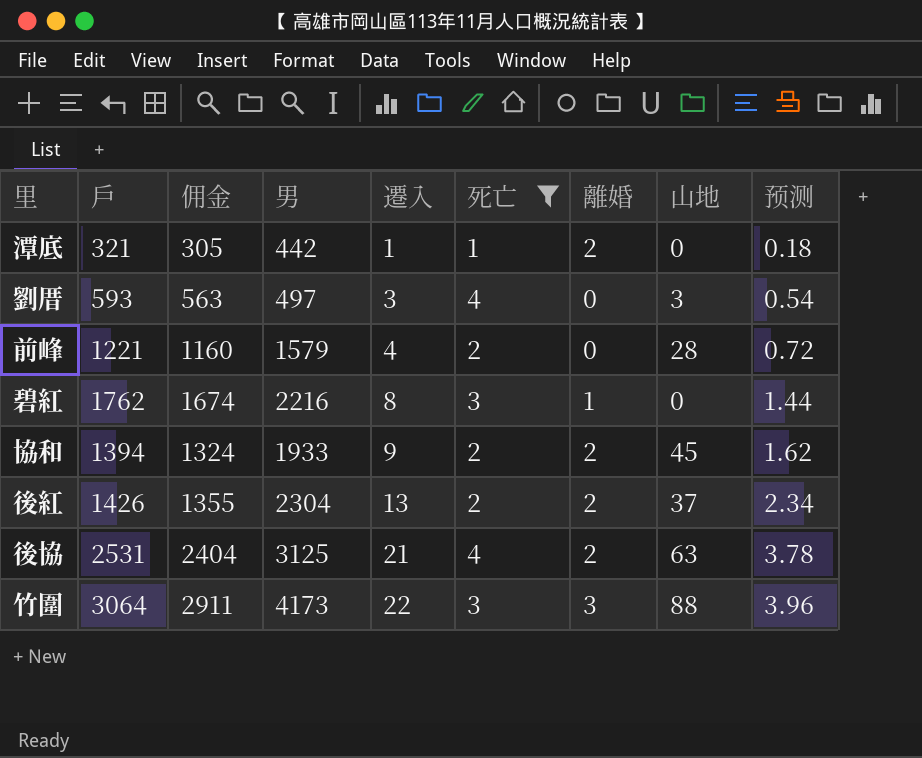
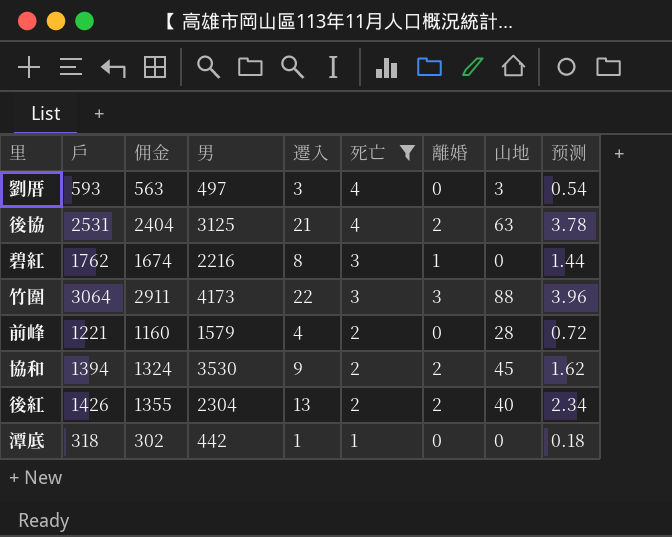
row order: 遷入 ascending -> 死亡 descending
協和 | 男: 1933 -> 3530
後紅 | 山地: 37 -> 40
潭底 | 戶: 321 -> 318
潭底 | 佣金: 305 -> 302
潭底 | 離婚: 2 -> 0

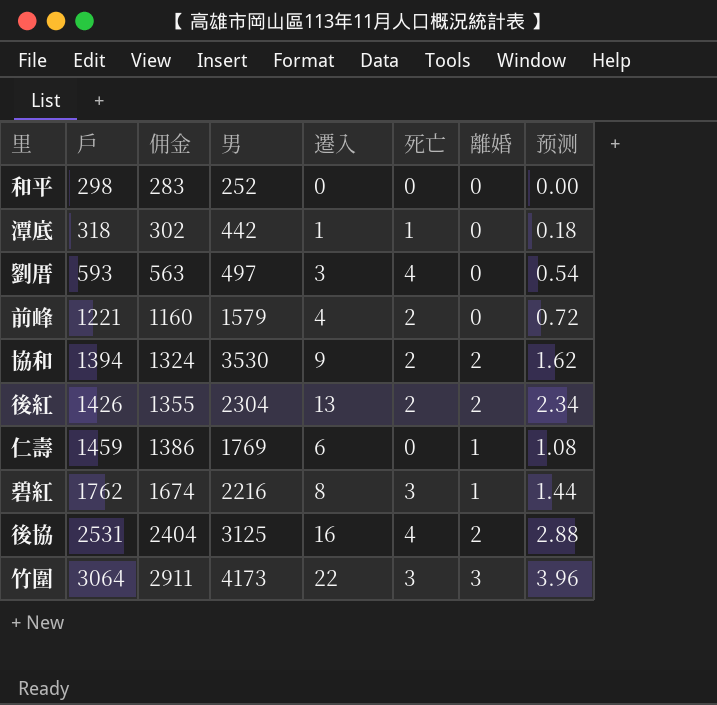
filter: 死亡 != 0 -> none
row order: 死亡 descending -> 戶 ascending
column 山地 | position: 8 -> none
後協 | 遷入: 21 -> 16
後協 | 预测: 3.78 -> 2.88

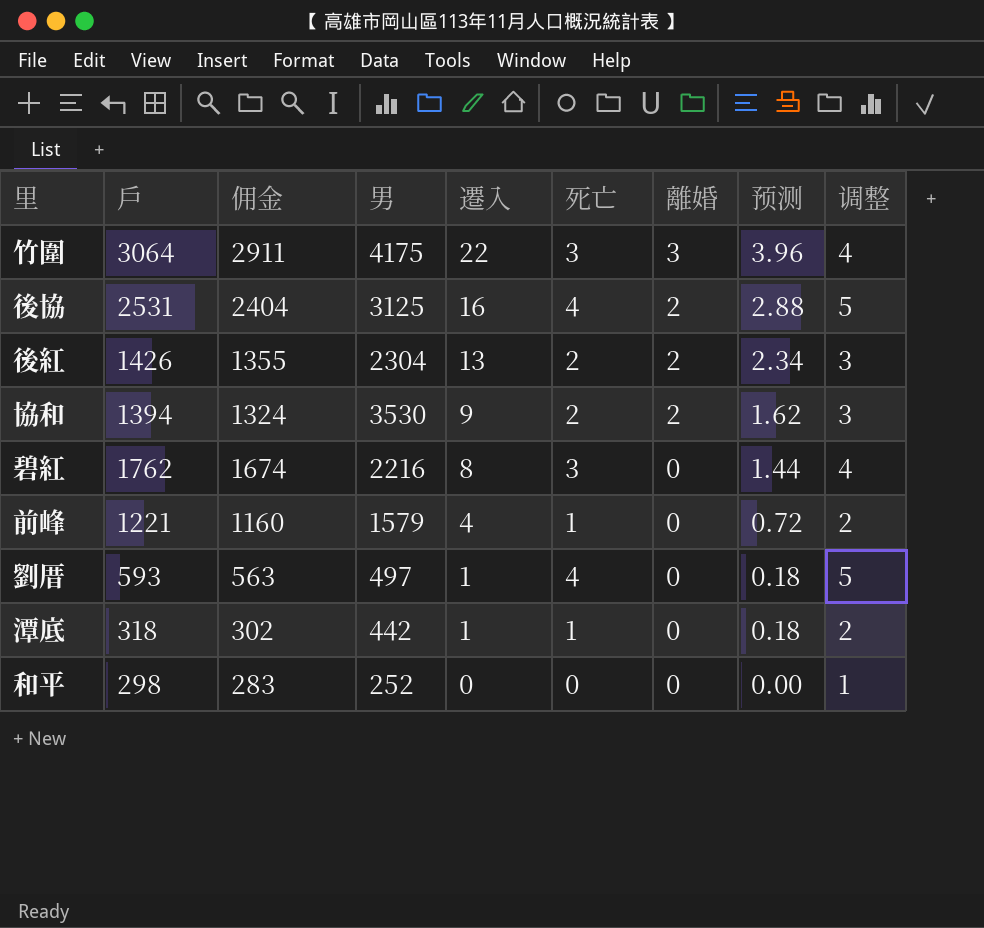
row order: 戶 ascending -> 遷入 descending
column 调整 | formula: none -> [死亡] + 1
row 仁壽: 1459 | 1386 | 1769 | 6 | 0 | 1 | 1.08 -> none
竹圍 | 男: 4173 -> 4175
碧紅 | 離婚: 1 -> 0
前峰 | 死亡: 2 -> 1
劉厝 | 遷入: 3 -> 1
劉厝 | 预测: 0.54 -> 0.18

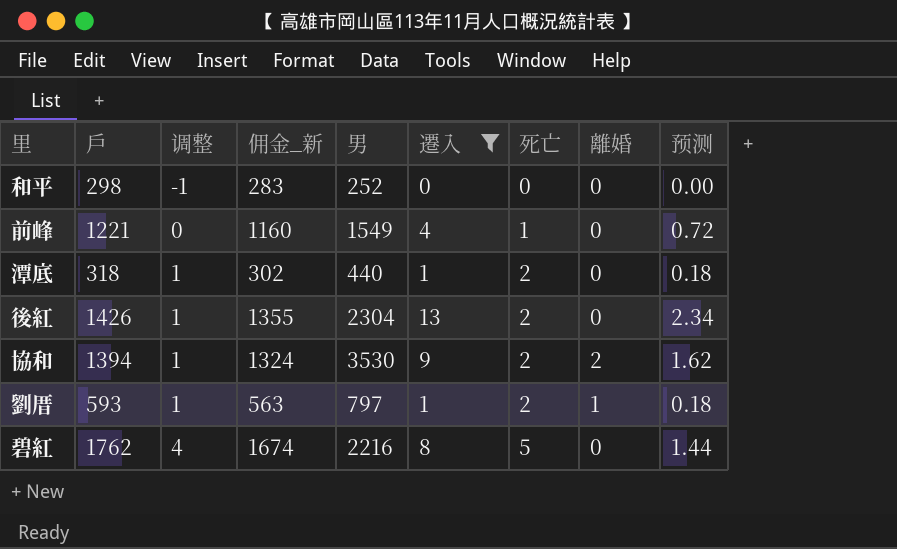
filter: none -> 遷入 <= 13
row order: 遷入 descending -> 调整 ascending
column 调整 | formula: [死亡] + 1 -> [死亡] - 1
column 调整 | position: 9 -> 3
column name: 佣金 -> 佣金_新
前峰 | 男: 1579 -> 1549
潭底 | 男: 442 -> 440
潭底 | 死亡: 1 -> 2
後紅 | 離婚: 2 -> 0
劉厝 | 男: 497 -> 797
劉厝 | 死亡: 4 -> 2
劉厝 | 離婚: 0 -> 1
碧紅 | 死亡: 3 -> 5

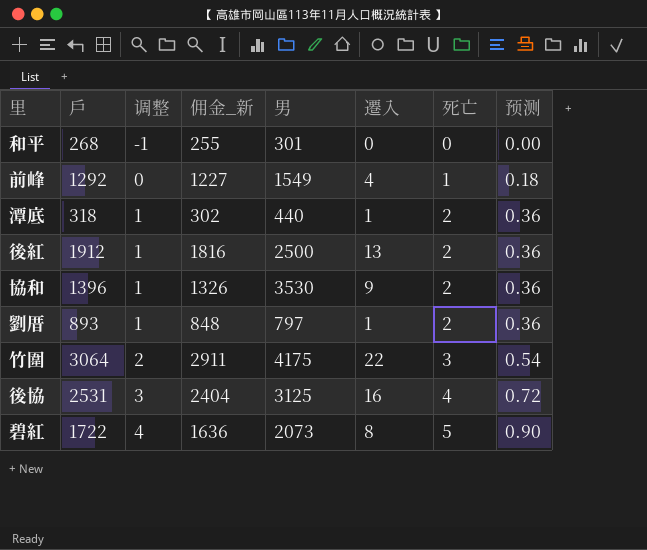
filter: 遷入 <= 13 -> none
column 離婚 | position: 8 -> none
column 预测 | formula: [遷入] * 0.18 -> [死亡] * 0.18
和平 | 戶: 298 -> 268
和平 | 佣金_新: 283 -> 255
和平 | 男: 252 -> 301
前峰 | 戶: 1221 -> 1292
前峰 | 佣金_新: 1160 -> 1227
後紅 | 戶: 1426 -> 1912
後紅 | 佣金_新: 1355 -> 1816
後紅 | 男: 2304 -> 2500
協和 | 戶: 1394 -> 1396
協和 | 佣金_新: 1324 -> 1326
劉厝 | 戶: 593 -> 893
劉厝 | 佣金_新: 563 -> 848
碧紅 | 戶: 1762 -> 1722
碧紅 | 佣金_新: 1674 -> 1636
碧紅 | 男: 2216 -> 2073

